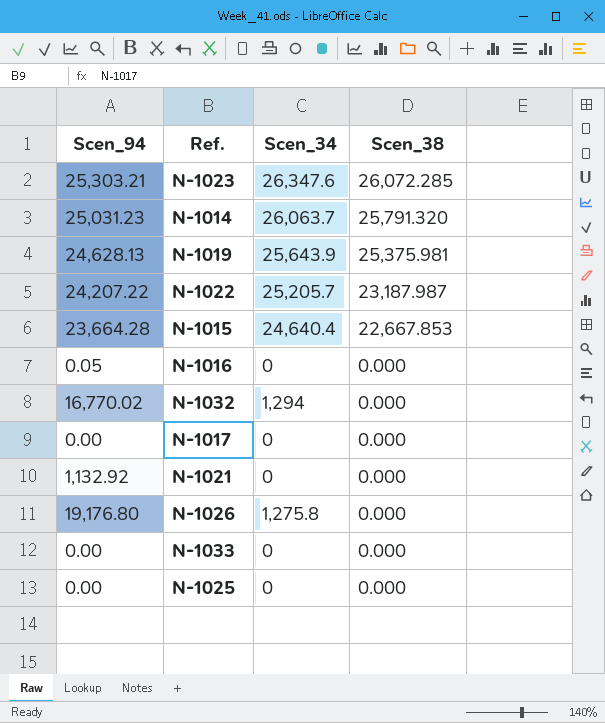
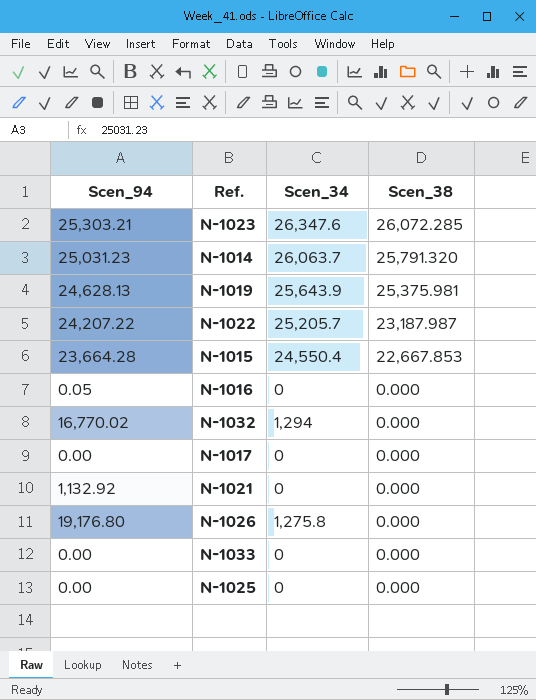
N-1015 | Scen_34: 24,640.4 -> 24,550.4

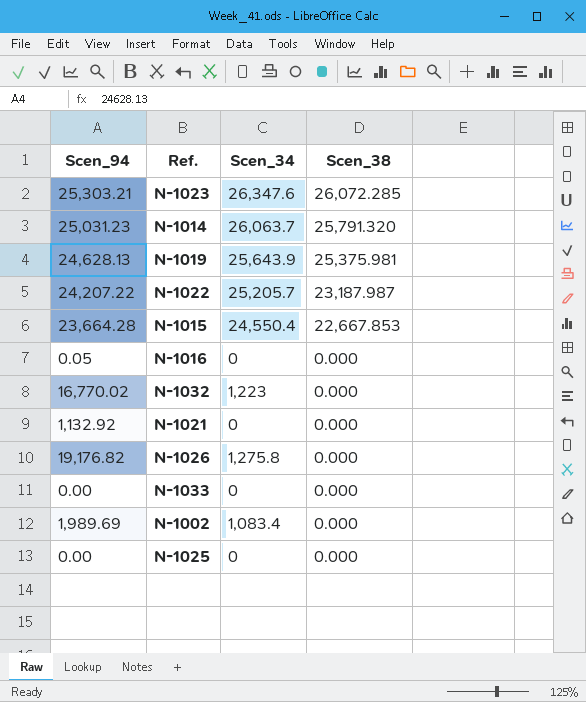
row N-1017: 0.00 | 0 | 0.000 -> none
N-1032 | Scen_34: 1,294 -> 1,223
N-1026 | Scen_94: 19,176.80 -> 19,176.82
row N-1002: none -> 1,989.69 | 1,083.4 | 0.000

